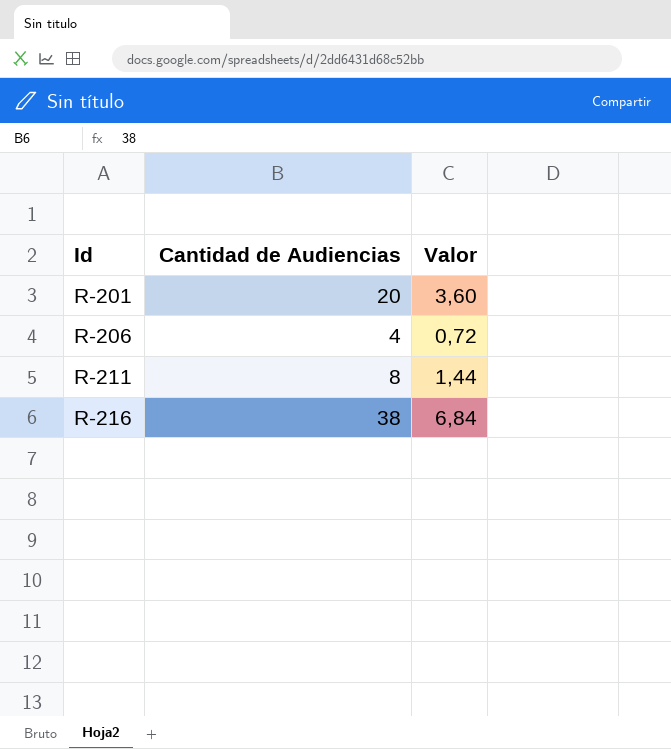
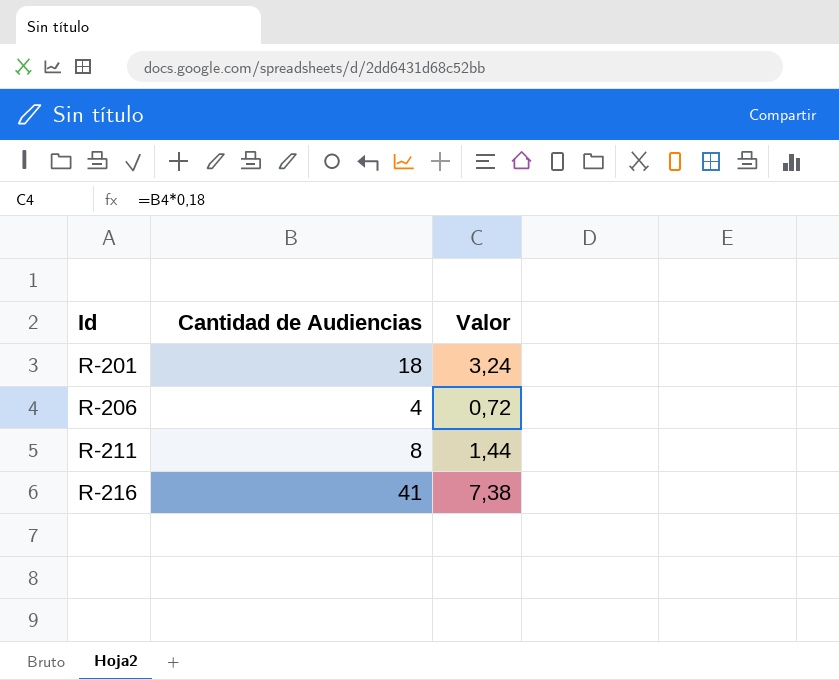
R-201 | Cantidad de Audiencias: 20 -> 18
R-201 | Valor: 3,60 -> 3,24
R-216 | Cantidad de Audiencias: 38 -> 41
R-216 | Valor: 6,84 -> 7,38

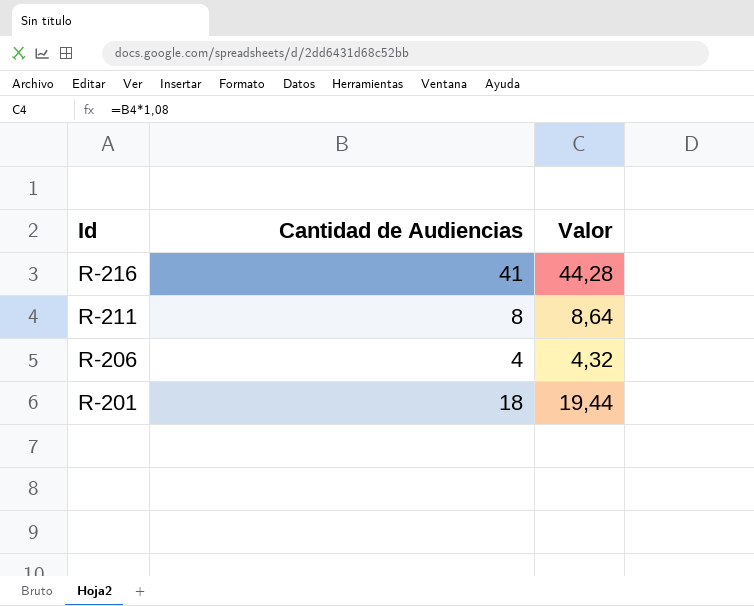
row order: Id ascending -> Id descending
column Valor | formula: [Cantidad de Audiencias] * 0,18 -> [Cantidad de Audiencias] * 1,08

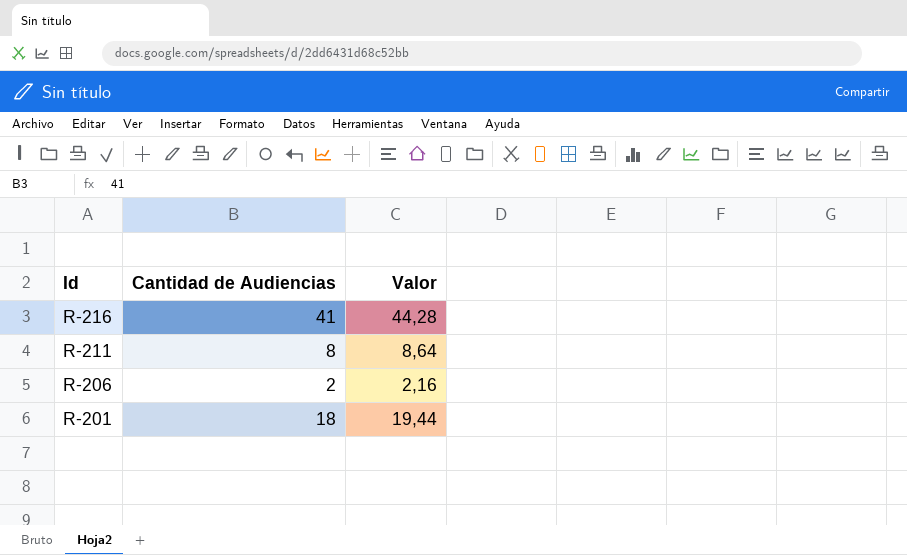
R-206 | Cantidad de Audiencias: 4 -> 2
R-206 | Valor: 4,32 -> 2,16

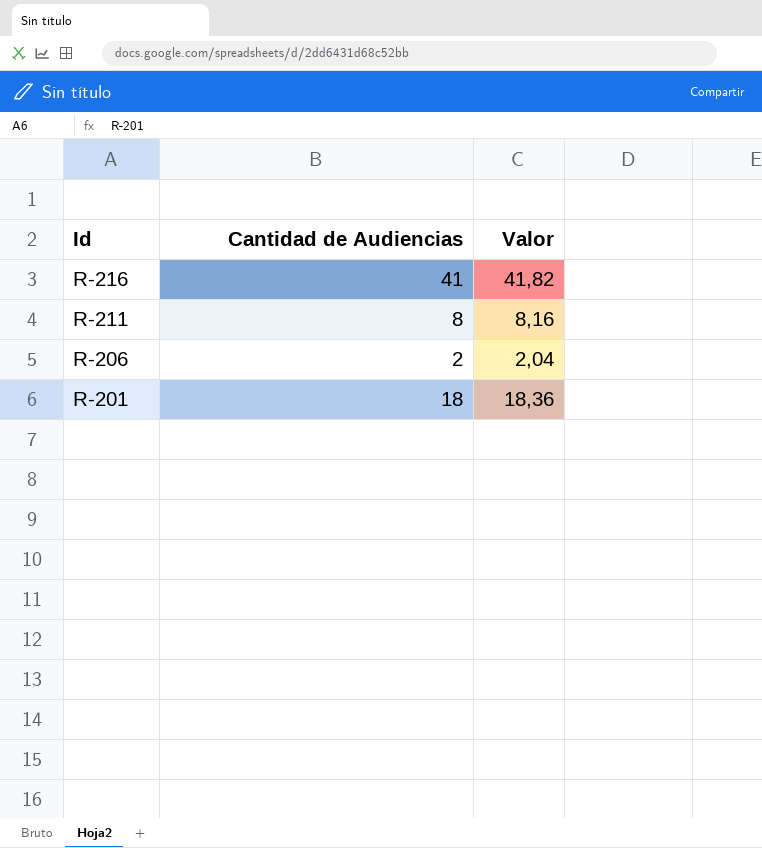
column Valor | formula: [Cantidad de Audiencias] * 1,08 -> [Cantidad de Audiencias] * 1,02

